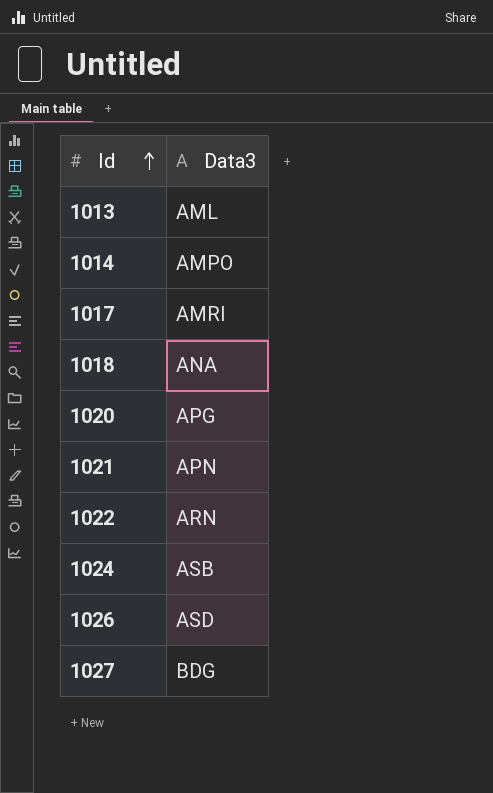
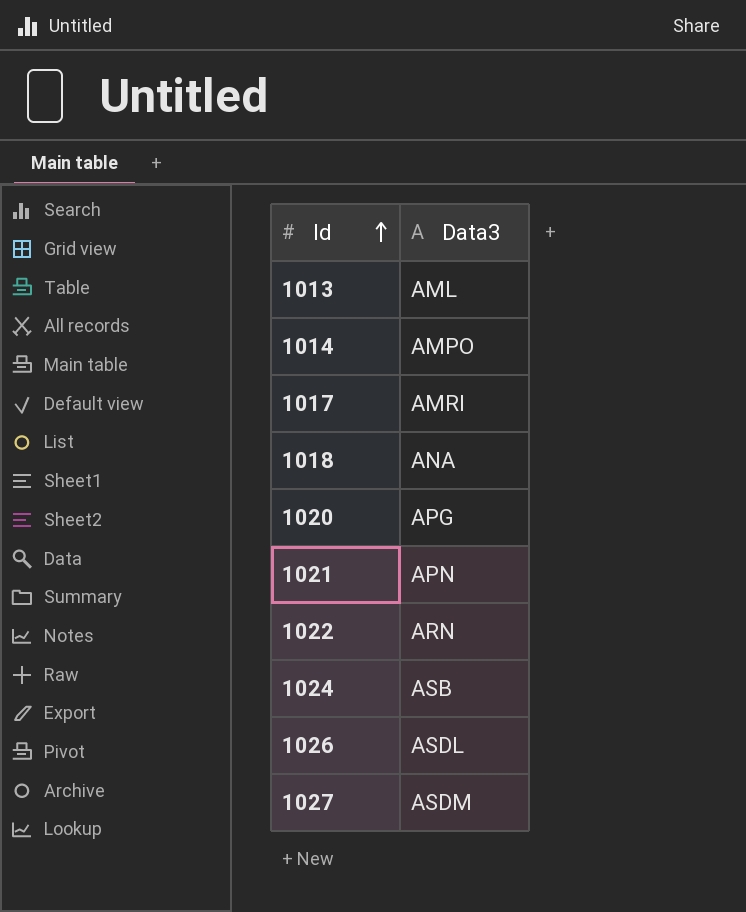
1026 | Data3: ASD -> ASDL
1027 | Data3: BDG -> ASDM

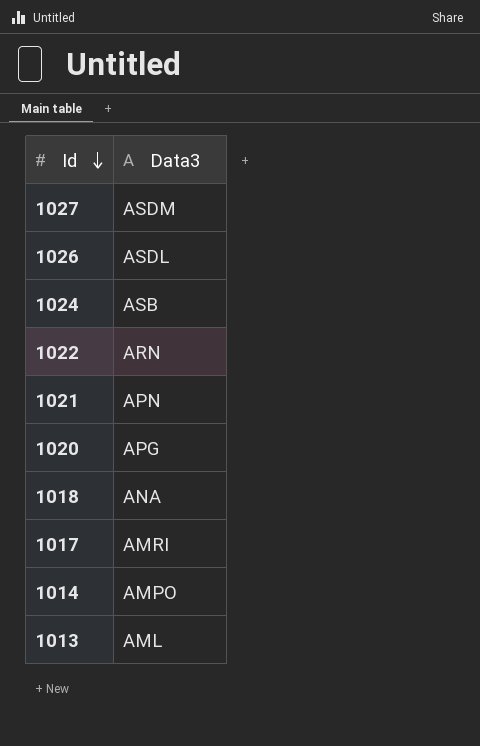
row order: Id ascending -> Id descending

